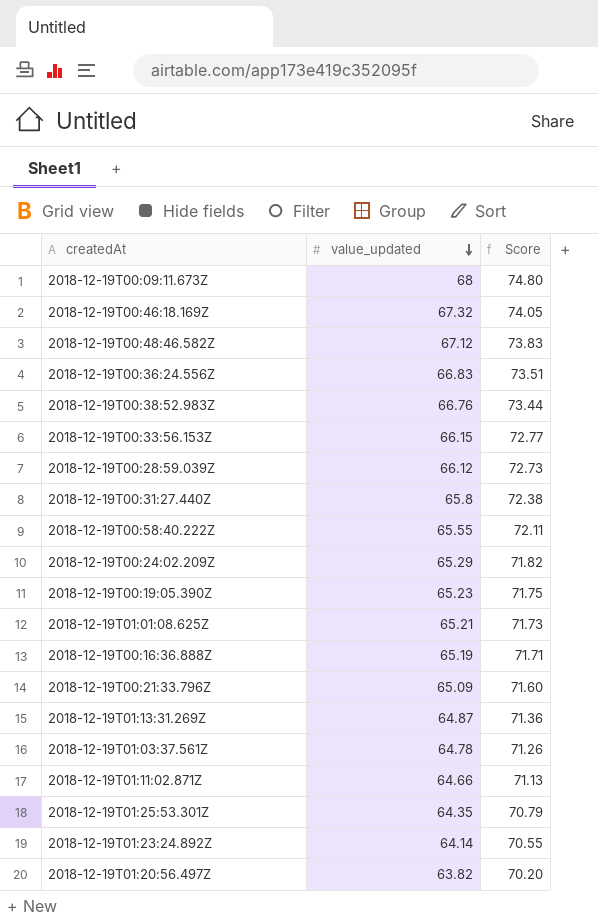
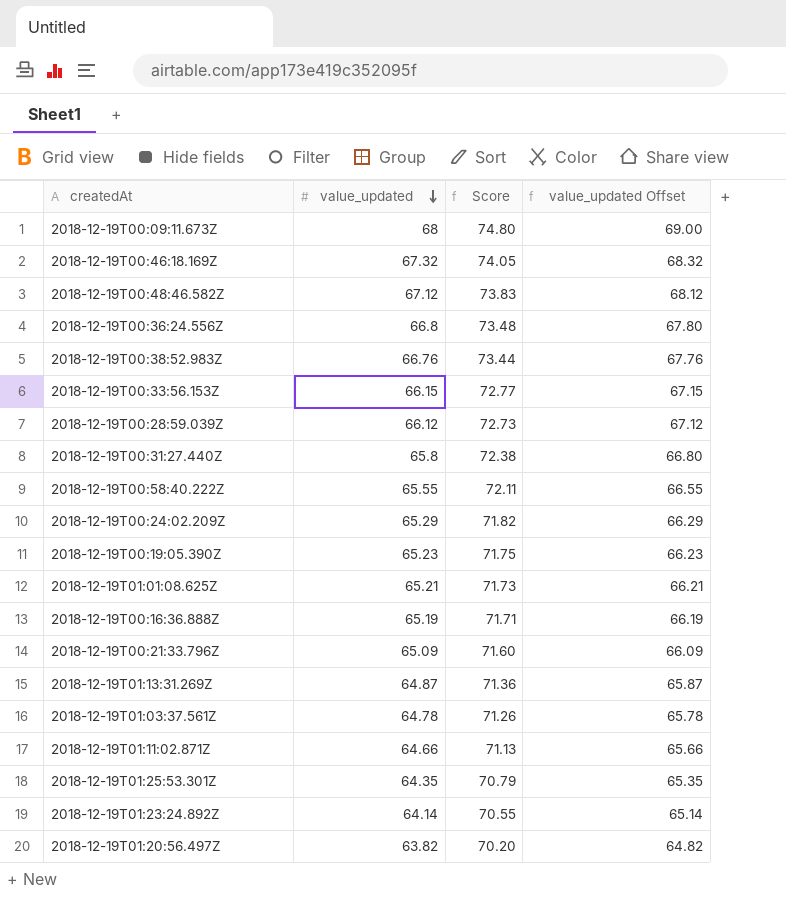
column value_updated Offset | formula: none -> [value_updated] + 1
2018-12-19T00:36:24.556Z | value_updated: 66.83 -> 66.8
2018-12-19T00:36:24.556Z | Score: 73.51 -> 73.48

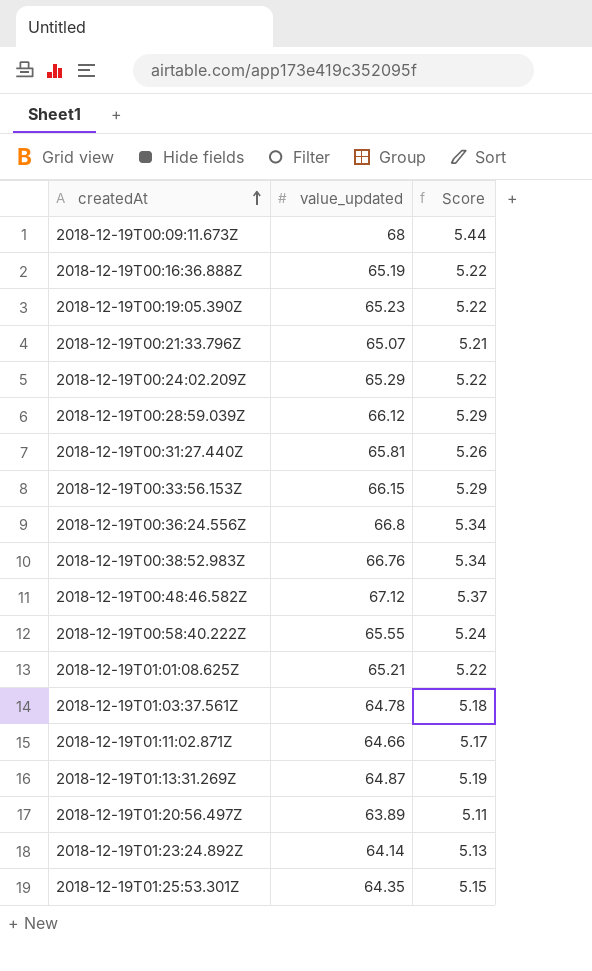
row order: value_updated descending -> createdAt ascending
column value_updated Offset | formula: [value_updated] + 1 -> none
column Score | formula: [value_updated] * 1.1 -> [value_updated] * 0.08
row 2018-12-19T00:46:18.169Z: 67.32 | 74.05 | 68.32 -> none
2018-12-19T00:21:33.796Z | value_updated: 65.09 -> 65.07
2018-12-19T00:31:27.440Z | value_updated: 65.8 -> 65.81
2018-12-19T01:20:56.497Z | value_updated: 63.82 -> 63.89

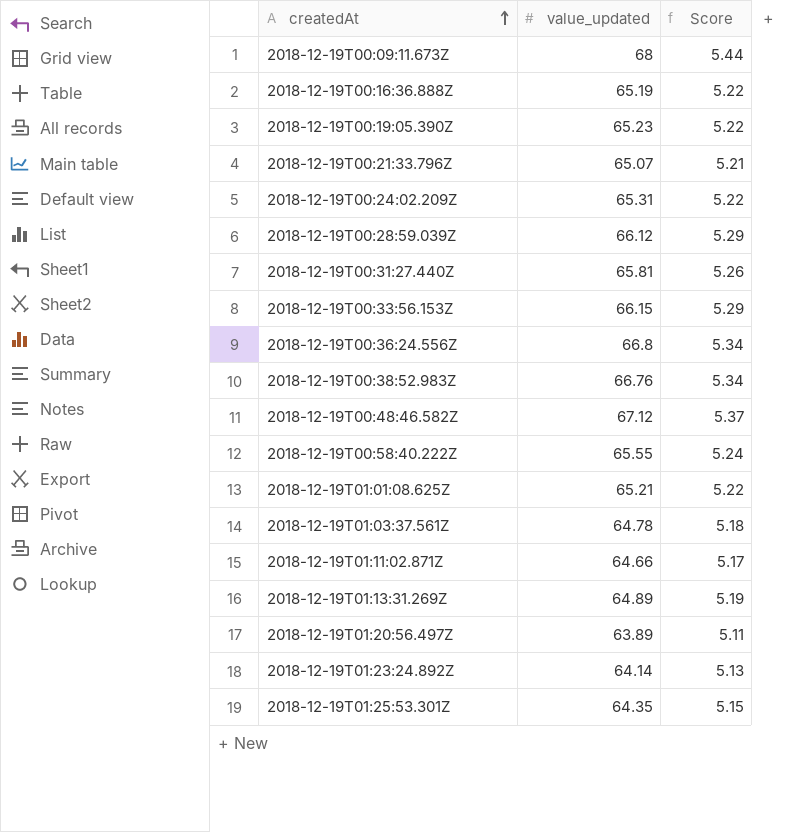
2018-12-19T00:24:02.209Z | value_updated: 65.29 -> 65.31
2018-12-19T01:13:31.269Z | value_updated: 64.87 -> 64.89

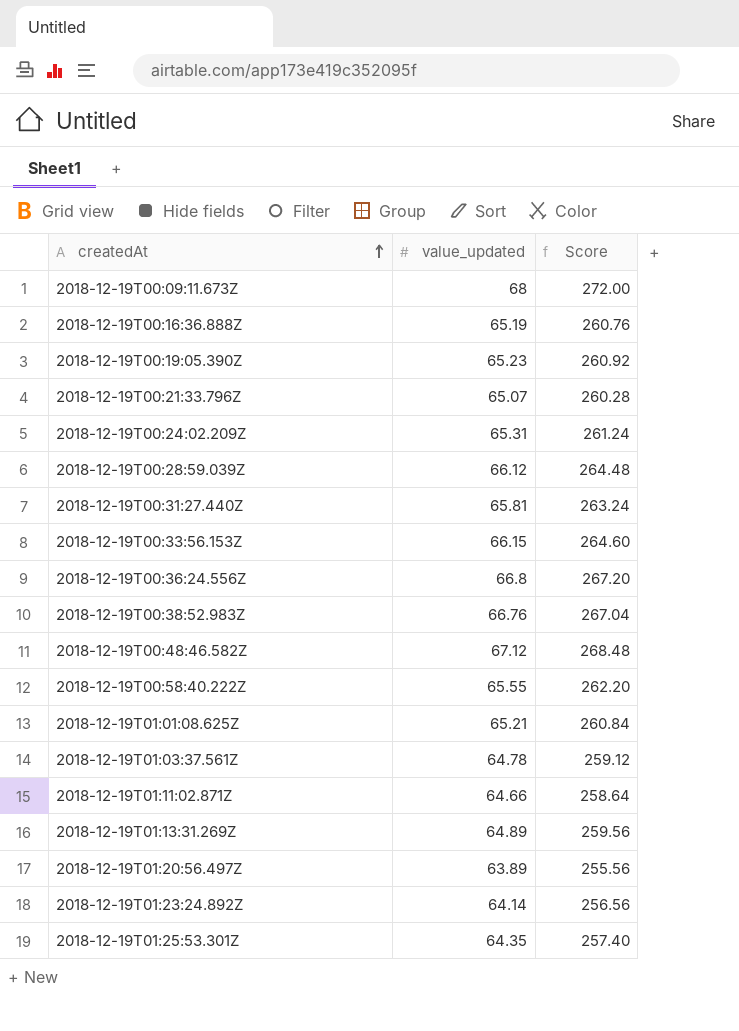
column Score | formula: [value_updated] * 0.08 -> [value_updated] * 4

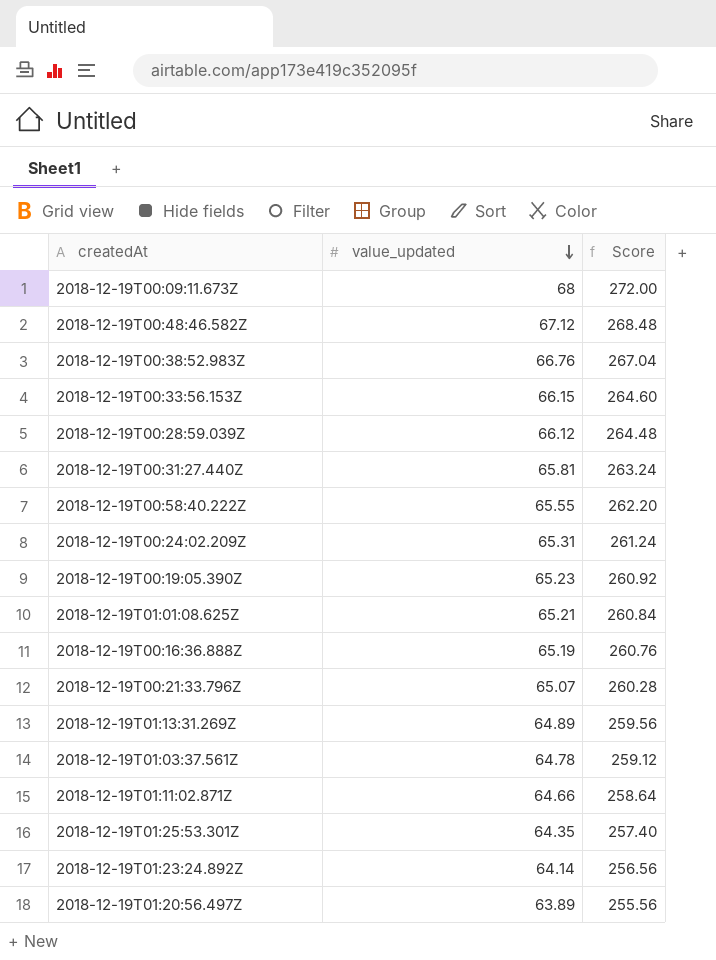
row order: createdAt ascending -> value_updated descending
row 2018-12-19T00:36:24.556Z: 66.8 | 267.20 -> none

